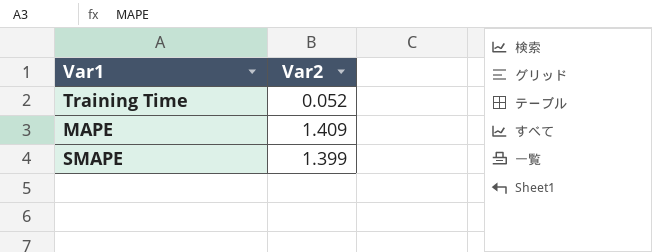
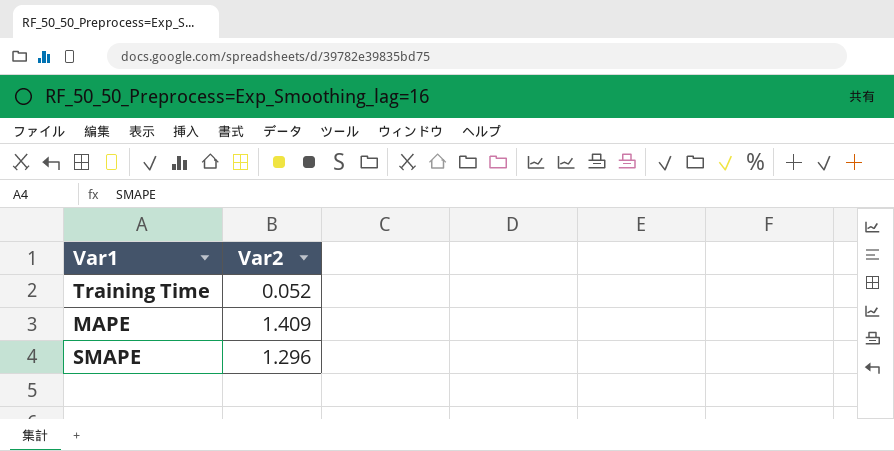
SMAPE | Var2: 1.399 -> 1.296

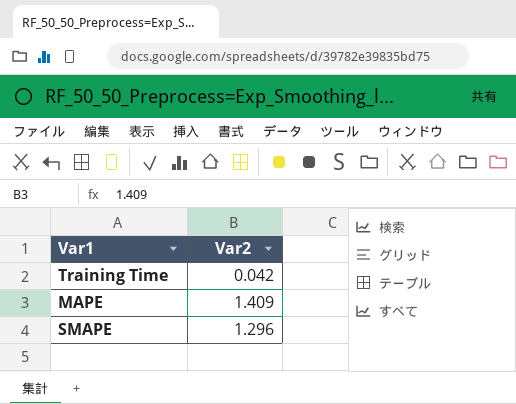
Training Time | Var2: 0.052 -> 0.042

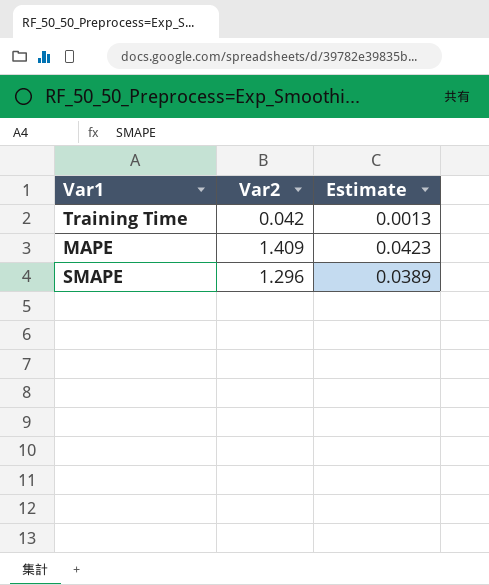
column Estimate | formula: none -> [Var2] * 0.03

